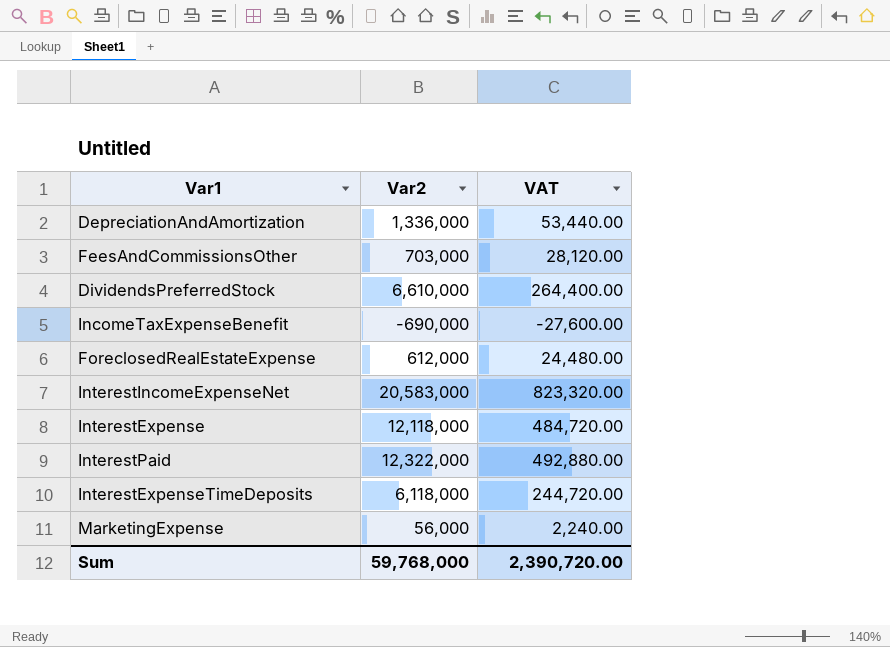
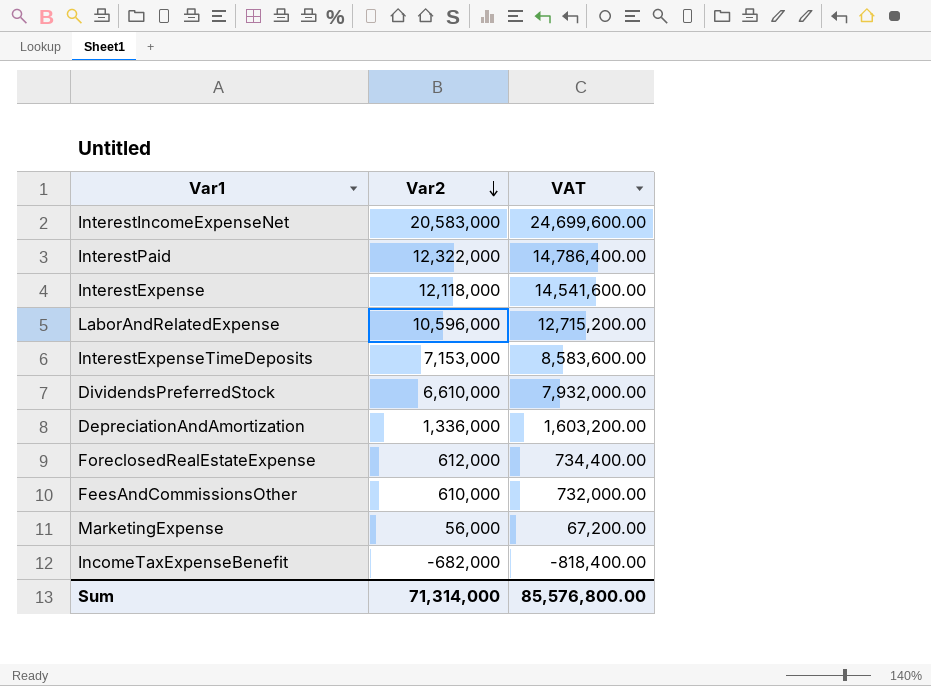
row order: none -> Var2 descending
column VAT | formula: [Var2] * 0.04 -> [Var2] * 1.2
row LaborAndRelatedExpense: none -> 10,596,000 | 12,715,200.00
InterestExpenseTimeDeposits | Var2: 6,118,000 -> 7,153,000
FeesAndCommissionsOther | Var2: 703,000 -> 610,000
IncomeTaxExpenseBenefit | Var2: -690,000 -> -682,000
Sum | Var2: 59,768,000 -> 71,314,000
Sum | VAT: 2,390,720.00 -> 85,576,800.00

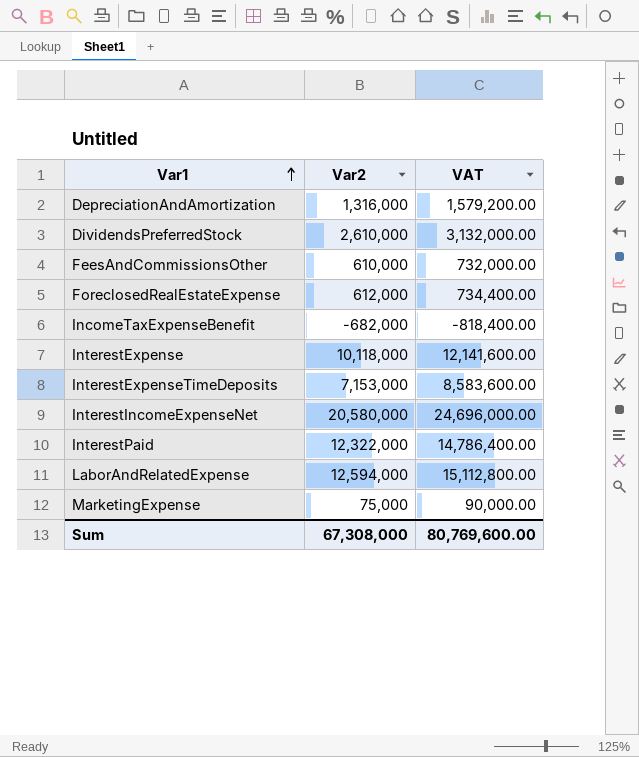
row order: Var2 descending -> Var1 ascending
DepreciationAndAmortization | Var2: 1,336,000 -> 1,316,000
DepreciationAndAmortization | VAT: 1,603,200.00 -> 1,579,200.00
DividendsPreferredStock | Var2: 6,610,000 -> 2,610,000
DividendsPreferredStock | VAT: 7,932,000.00 -> 3,132,000.00
InterestExpense | Var2: 12,118,000 -> 10,118,000
InterestExpense | VAT: 14,541,600.00 -> 12,141,600.00
InterestIncomeExpenseNet | Var2: 20,583,000 -> 20,580,000
InterestIncomeExpenseNet | VAT: 24,699,600.00 -> 24,696,000.00
LaborAndRelatedExpense | Var2: 10,596,000 -> 12,594,000
LaborAndRelatedExpense | VAT: 12,715,200.00 -> 15,112,800.00
MarketingExpense | Var2: 56,000 -> 75,000
MarketingExpense | VAT: 67,200.00 -> 90,000.00
Sum | Var2: 71,314,000 -> 67,308,000
Sum | VAT: 85,576,800.00 -> 80,769,600.00

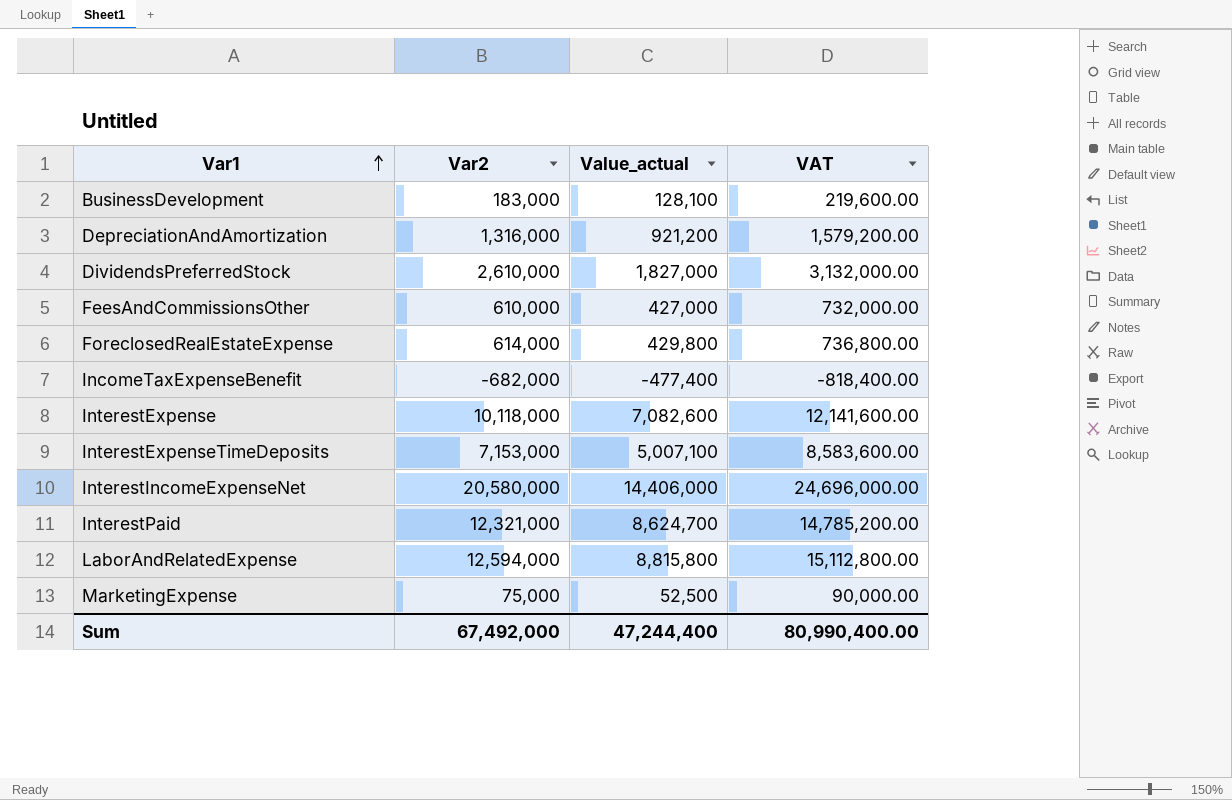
column Value_actual | formula: none -> [Var2] * 0.7
row BusinessDevelopment: none -> 183,000 | 128,100 | 219,600.00
ForeclosedRealEstateExpense | Var2: 612,000 -> 614,000
ForeclosedRealEstateExpense | VAT: 734,400.00 -> 736,800.00
InterestPaid | Var2: 12,322,000 -> 12,321,000
InterestPaid | VAT: 14,786,400.00 -> 14,785,200.00
Sum | Var2: 67,308,000 -> 67,492,000
Sum | VAT: 80,769,600.00 -> 80,990,400.00

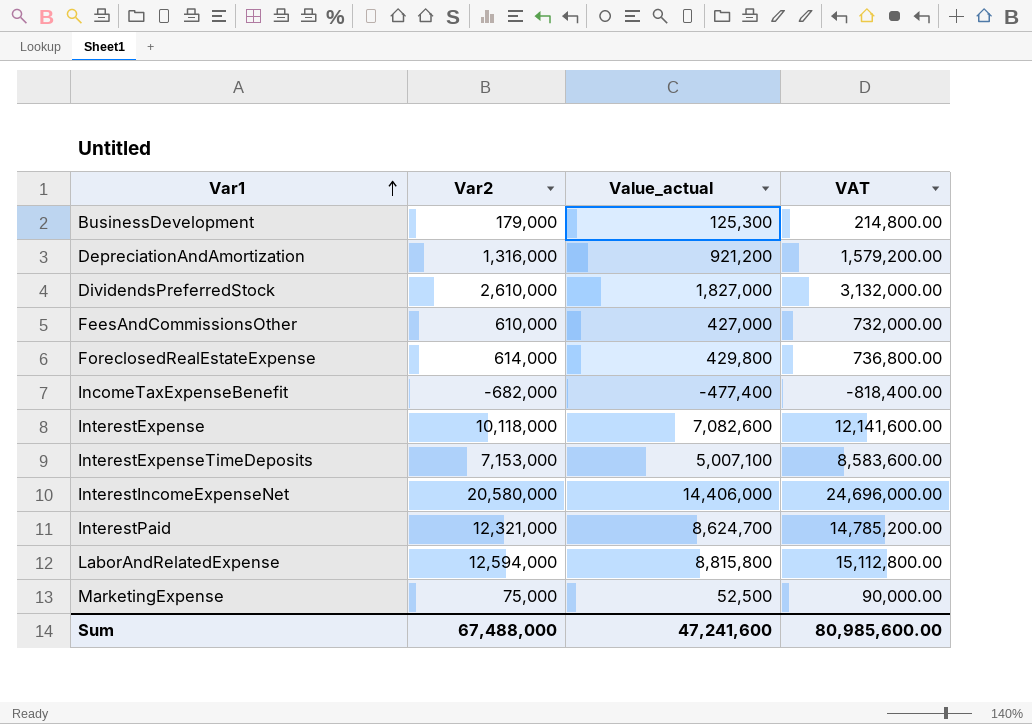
BusinessDevelopment | Var2: 183,000 -> 179,000
BusinessDevelopment | Value_actual: 128,100 -> 125,300
BusinessDevelopment | VAT: 219,600.00 -> 214,800.00
Sum | Var2: 67,492,000 -> 67,488,000
Sum | Value_actual: 47,244,400 -> 47,241,600
Sum | VAT: 80,990,400.00 -> 80,985,600.00

